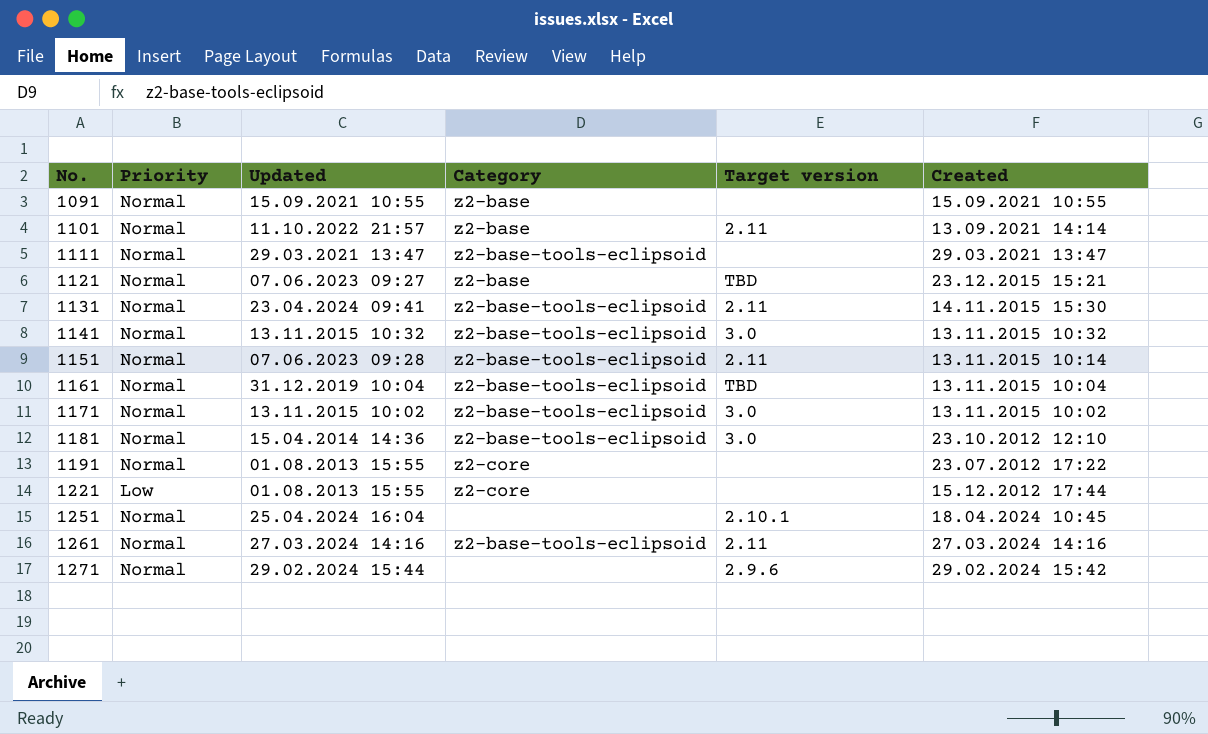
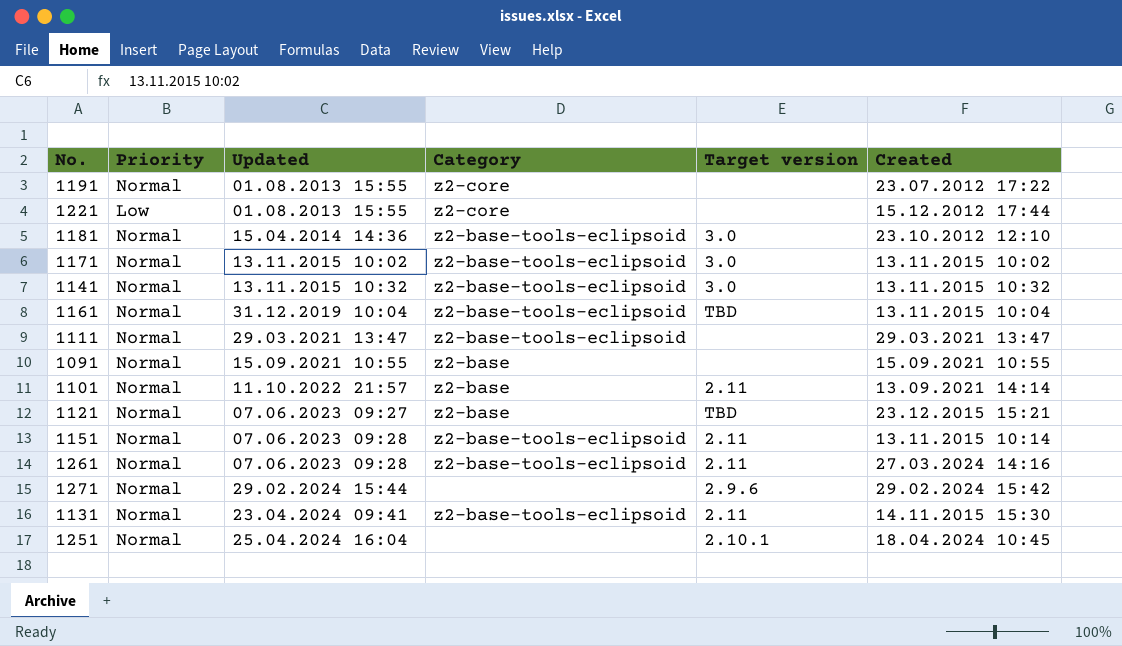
row order: No. ascending -> Updated ascending
1261 | Updated: 27.03.2024 14:16 -> 07.06.2023 09:28

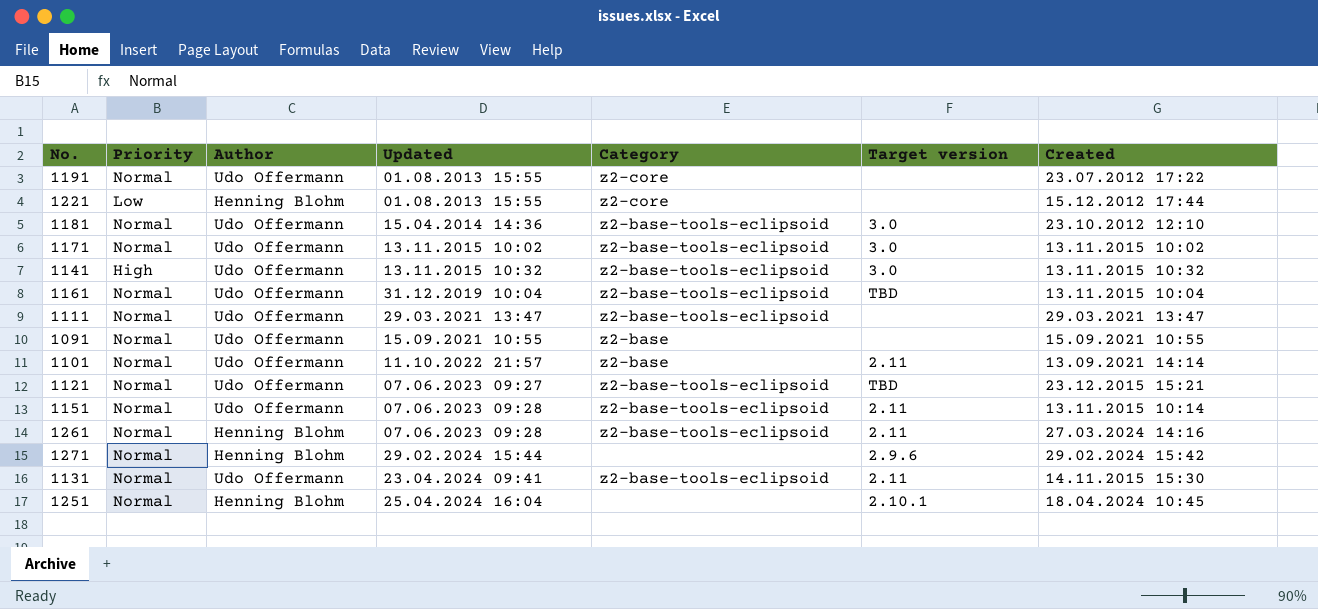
column Author | position: none -> 3
1141 | Priority: Normal -> High
1121 | Category: z2-base -> z2-base-tools-eclipsoid

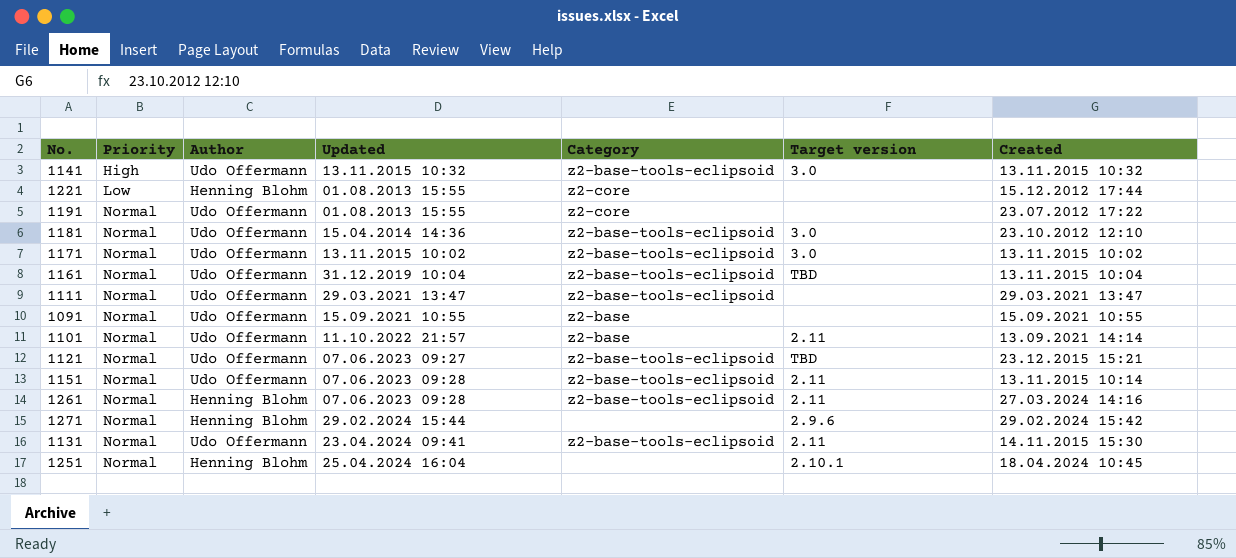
row order: Updated ascending -> Priority ascending

